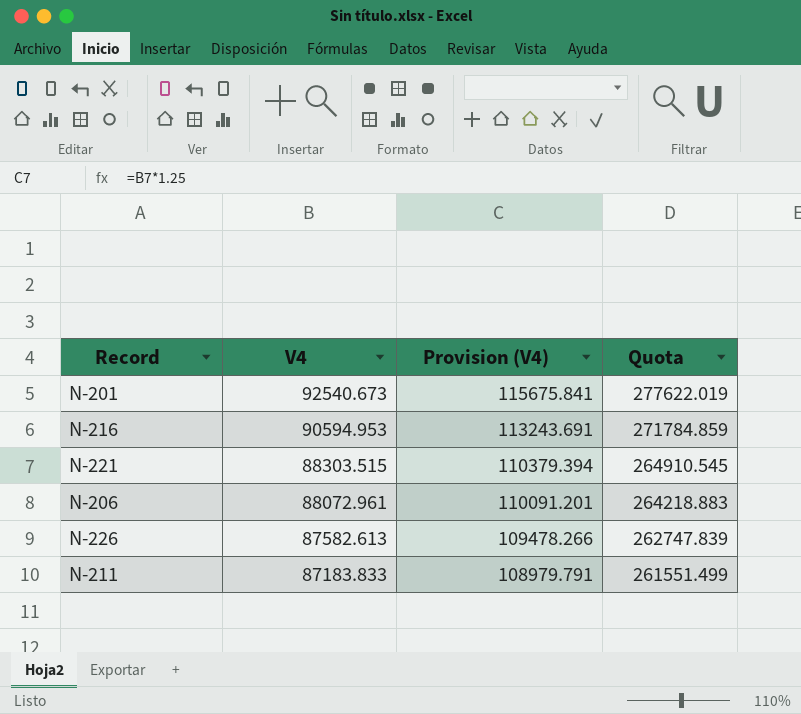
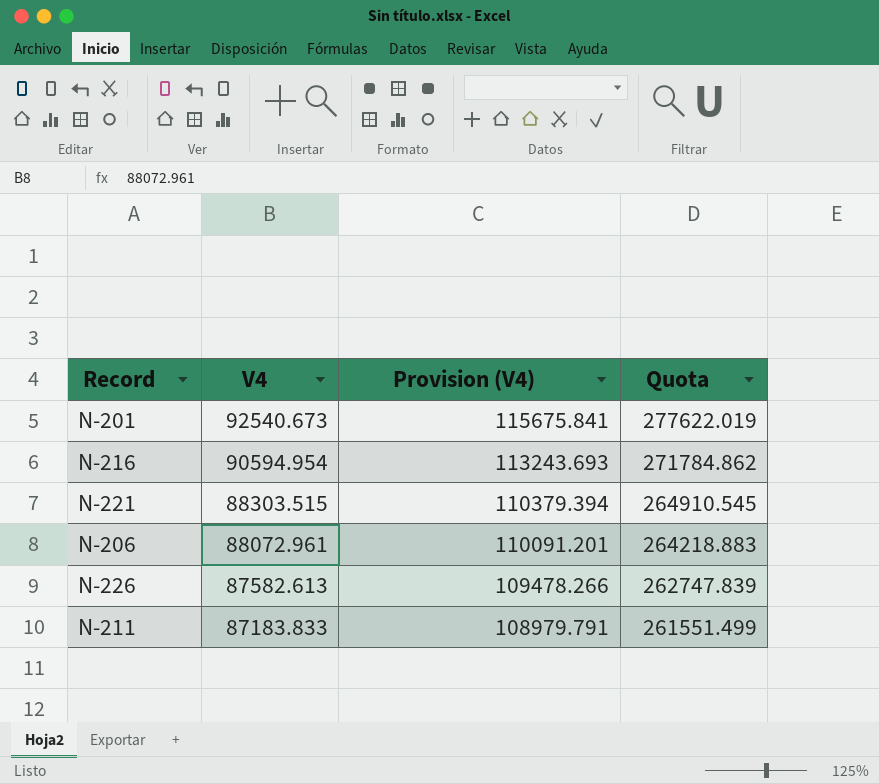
N-216 | V4: 90594.953 -> 90594.954
N-216 | Provision (V4): 113243.691 -> 113243.693
N-216 | Quota: 271784.859 -> 271784.862

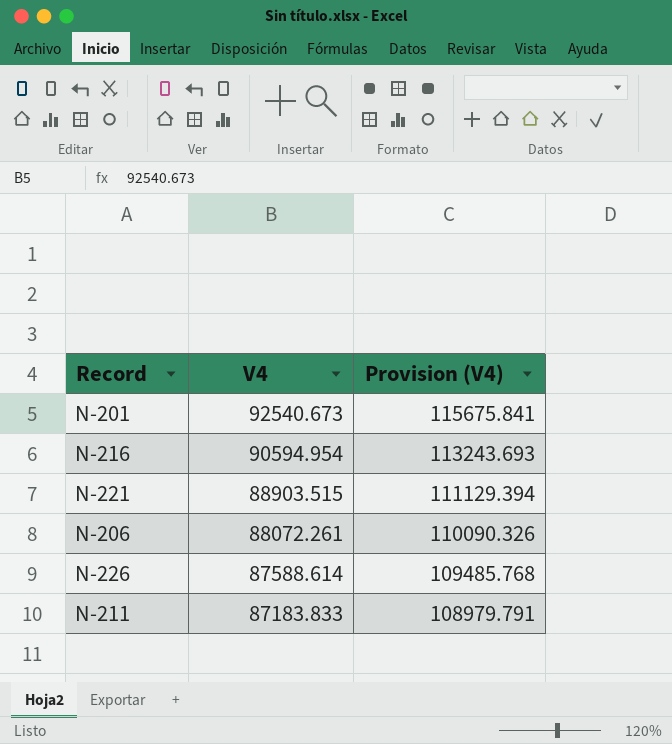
column Quota | formula: [V4] * 3 -> none
N-221 | V4: 88303.515 -> 88903.515
N-221 | Provision (V4): 110379.394 -> 111129.394
N-206 | V4: 88072.961 -> 88072.261
N-206 | Provision (V4): 110091.201 -> 110090.326
N-226 | V4: 87582.613 -> 87588.614
N-226 | Provision (V4): 109478.266 -> 109485.768

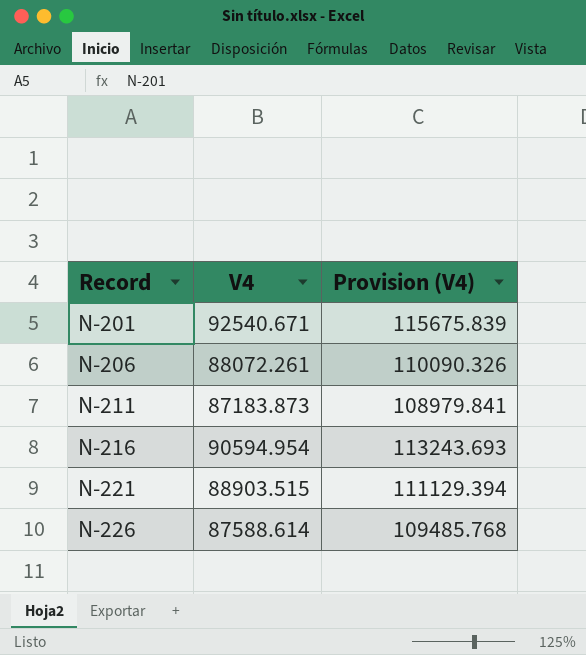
row order: V4 descending -> Record ascending
N-201 | V4: 92540.673 -> 92540.671
N-201 | Provision (V4): 115675.841 -> 115675.839
N-211 | V4: 87183.833 -> 87183.873
N-211 | Provision (V4): 108979.791 -> 108979.841

